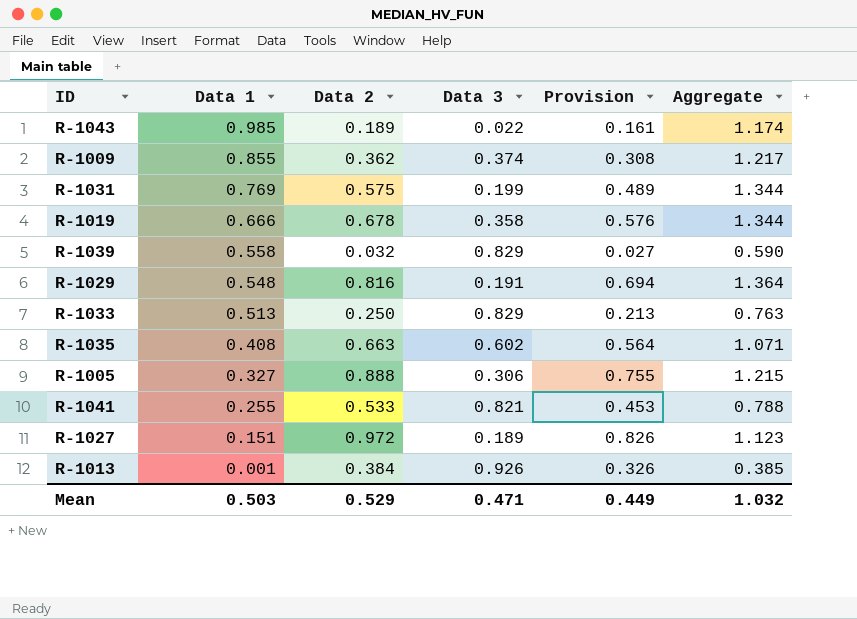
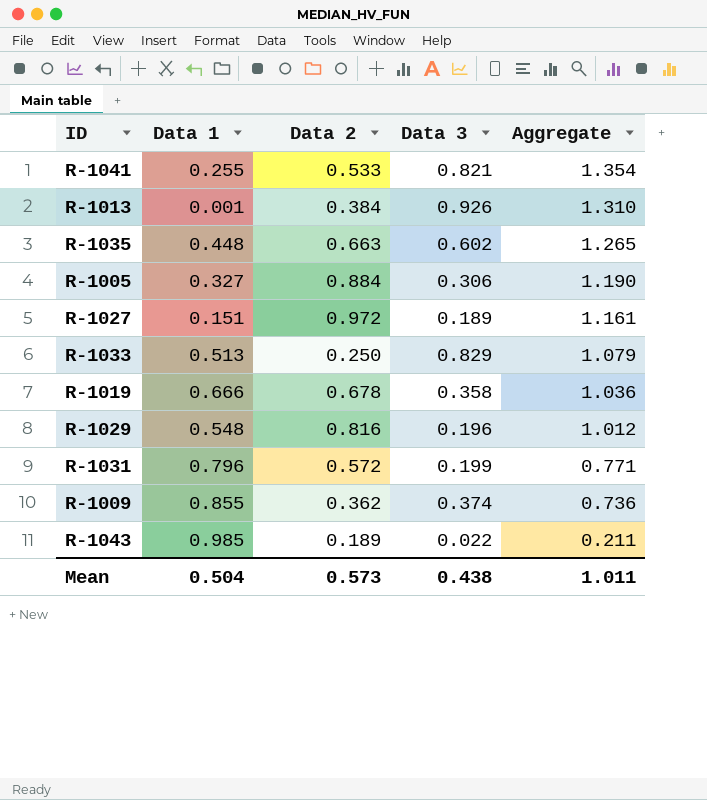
row order: Data 1 descending -> Aggregate descending
column Provision | formula: [Data 2] * 0.85 -> none
column Aggregate | formula: [Data 1] + [Data 2] -> [Data 2] + [Data 3]
row R-1039: 0.558 | 0.032 | 0.829 | 0.027 | 0.590 -> none
R-1035 | Data 1: 0.408 -> 0.448
R-1005 | Data 2: 0.888 -> 0.884
R-1029 | Data 3: 0.191 -> 0.196
R-1031 | Data 1: 0.769 -> 0.796
R-1031 | Data 2: 0.575 -> 0.572
Mean | Data 1: 0.503 -> 0.504
Mean | Data 2: 0.529 -> 0.573
Mean | Data 3: 0.471 -> 0.438
Mean | Aggregate: 1.032 -> 1.011

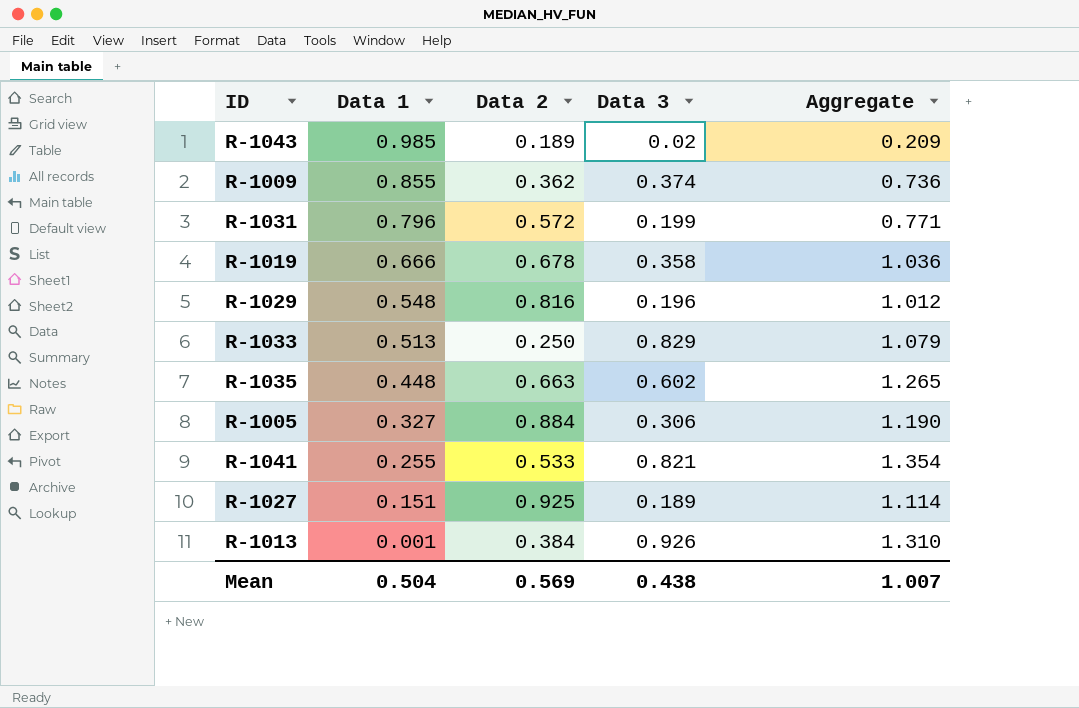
row order: Aggregate descending -> Data 1 descending
R-1043 | Data 3: 0.022 -> 0.02
R-1043 | Aggregate: 0.211 -> 0.209
R-1027 | Data 2: 0.972 -> 0.925
R-1027 | Aggregate: 1.161 -> 1.114
Mean | Data 2: 0.573 -> 0.569
Mean | Aggregate: 1.011 -> 1.007

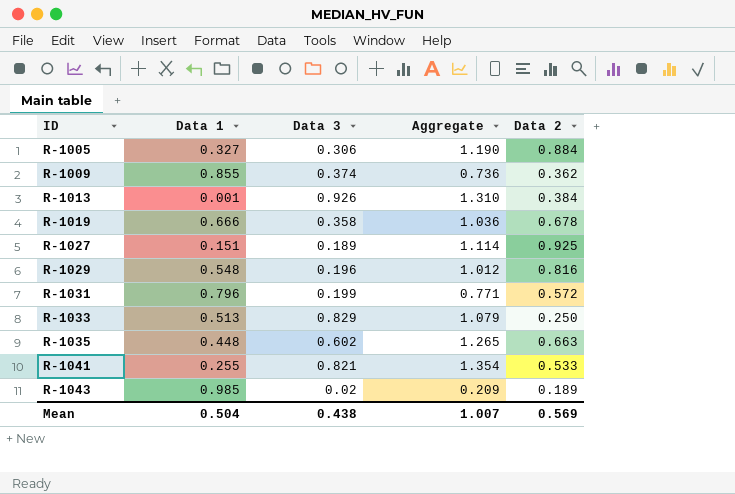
row order: Data 1 descending -> ID ascending
column Data 2 | position: 3 -> 5

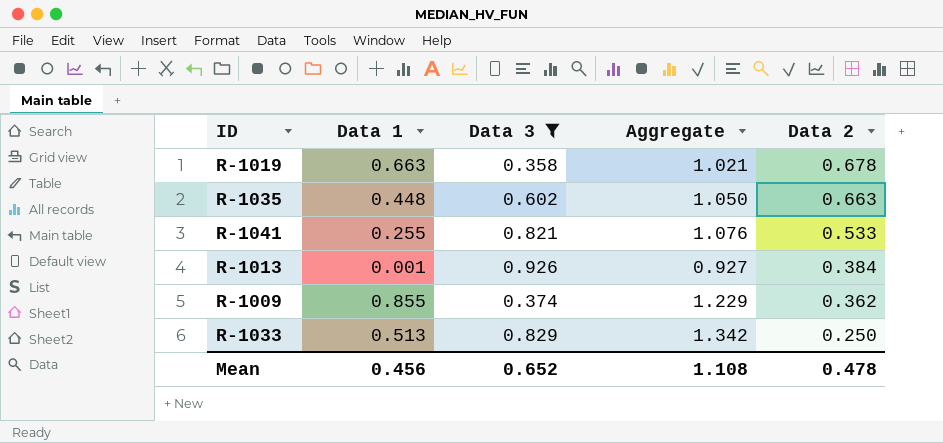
filter: none -> Data 3 >= 0.358
row order: ID ascending -> Data 2 descending
column Aggregate | formula: [Data 3] + [Data 2] -> [Data 1] + [Data 3]
R-1019 | Data 1: 0.666 -> 0.663
Mean | Data 1: 0.504 -> 0.456
Mean | Data 3: 0.438 -> 0.652
Mean | Aggregate: 1.007 -> 1.108
Mean | Data 2: 0.569 -> 0.478

